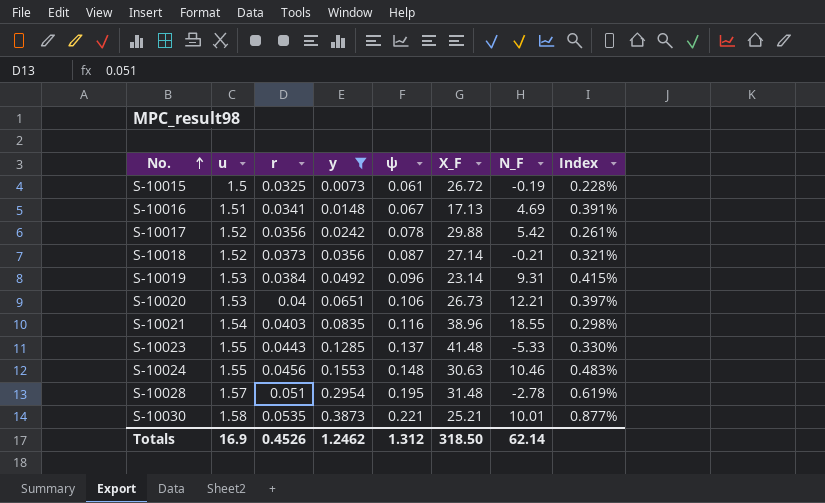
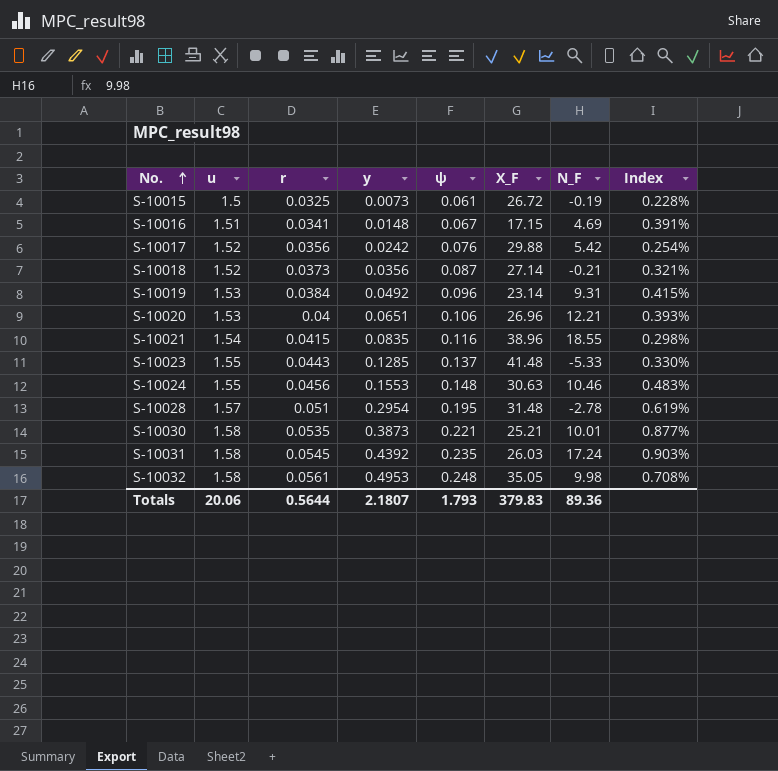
filter: y <= 0.3873 -> none
S-10016 | X_F: 17.13 -> 17.15
S-10017 | ψ: 0.078 -> 0.076
S-10017 | Index: 0.261% -> 0.254%
S-10020 | X_F: 26.73 -> 26.96
S-10020 | Index: 0.397% -> 0.393%
S-10021 | r: 0.0403 -> 0.0415
Totals | u: 16.9 -> 20.06
Totals | r: 0.4526 -> 0.5644
Totals | y: 1.2462 -> 2.1807
Totals | ψ: 1.312 -> 1.793
Totals | X_F: 318.50 -> 379.83
Totals | N_F: 62.14 -> 89.36

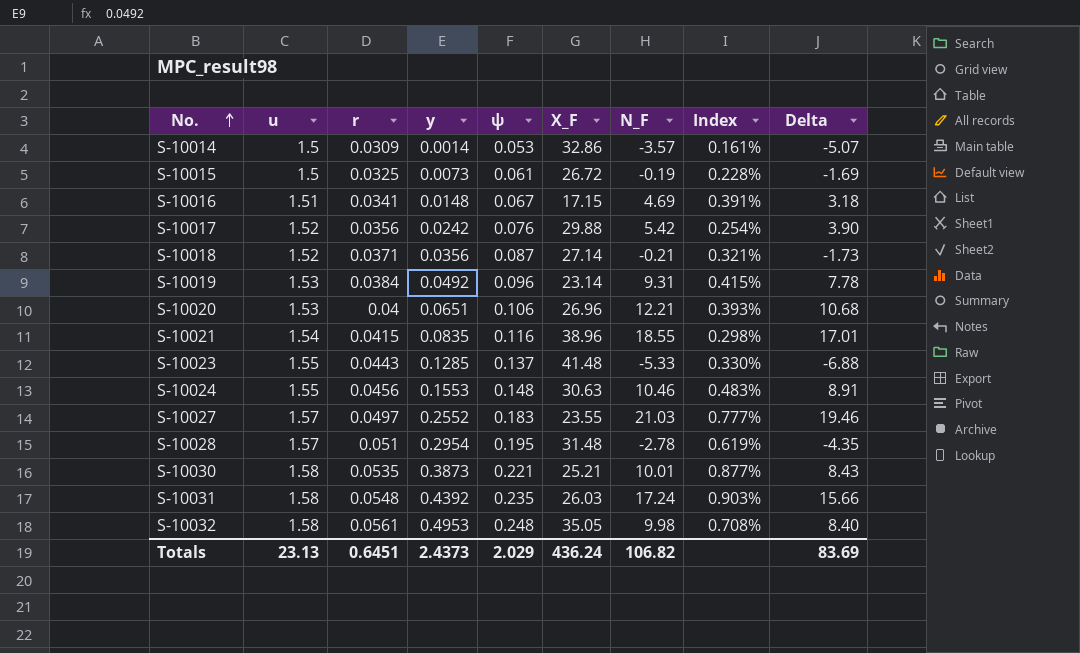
column Delta | formula: none -> [N_F] - [u]
row S-10014: none -> 1.5 | 0.0309 | 0.0014 | 0.053 | 32.86 | -3.57 | 0.161% | -5.07
S-10018 | r: 0.0373 -> 0.0371
row S-10027: none -> 1.57 | 0.0497 | 0.2552 | 0.183 | 23.55 | 21.03 | 0.777% | 19.46
S-10031 | r: 0.0545 -> 0.0548
Totals | u: 20.06 -> 23.13
Totals | r: 0.5644 -> 0.6451
Totals | y: 2.1807 -> 2.4373
Totals | ψ: 1.793 -> 2.029
Totals | X_F: 379.83 -> 436.24
Totals | N_F: 89.36 -> 106.82

